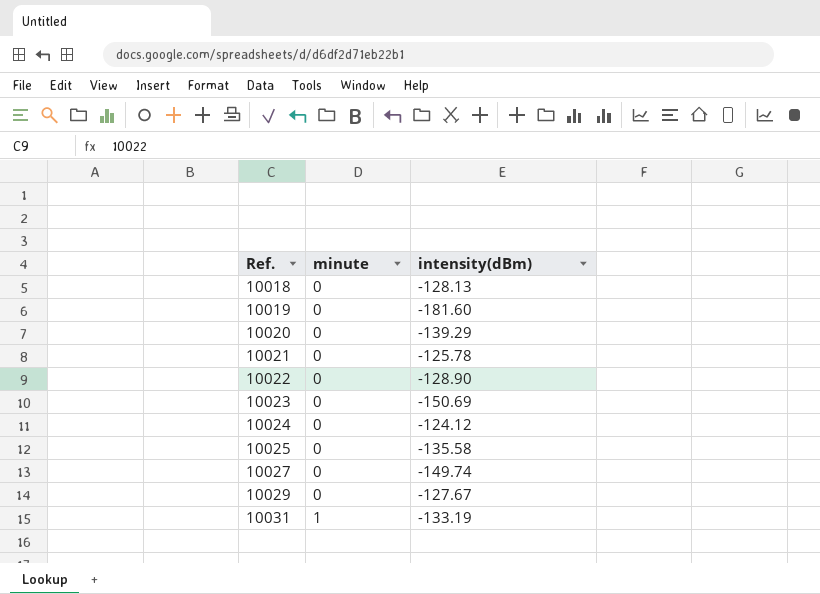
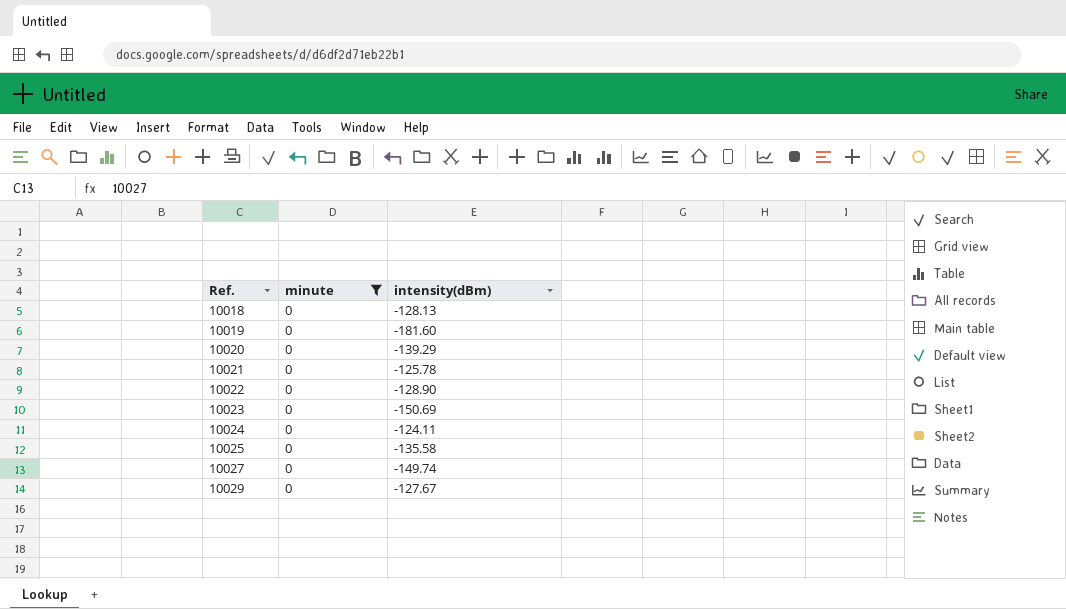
filter: none -> minute = 0
10024 | intensity(dBm): -124.12 -> -124.11

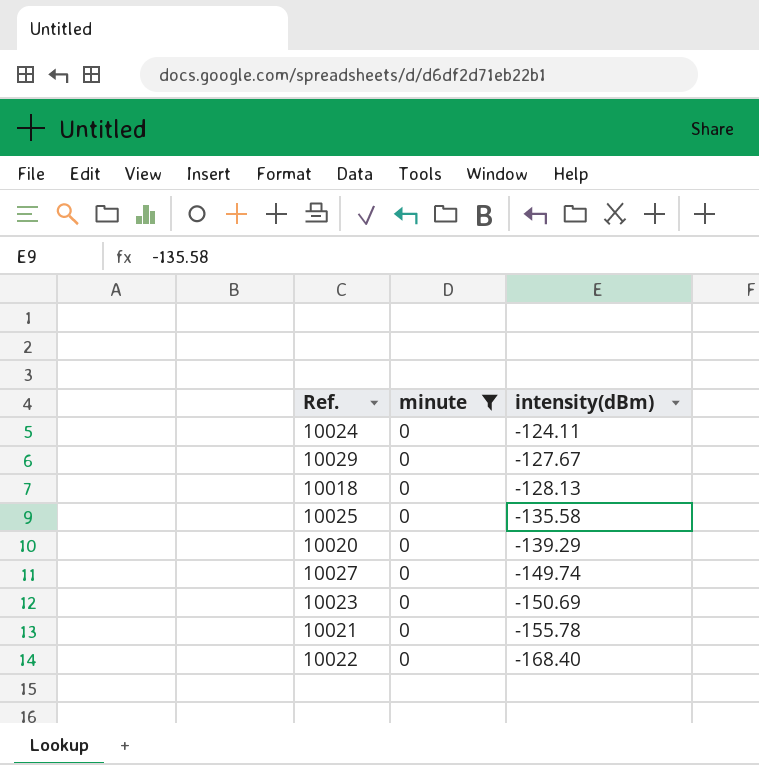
row order: Ref. ascending -> intensity(dBm) descending
row 10019: 0 | -181.60 -> none
10021 | intensity(dBm): -125.78 -> -155.78
10022 | intensity(dBm): -128.90 -> -168.40

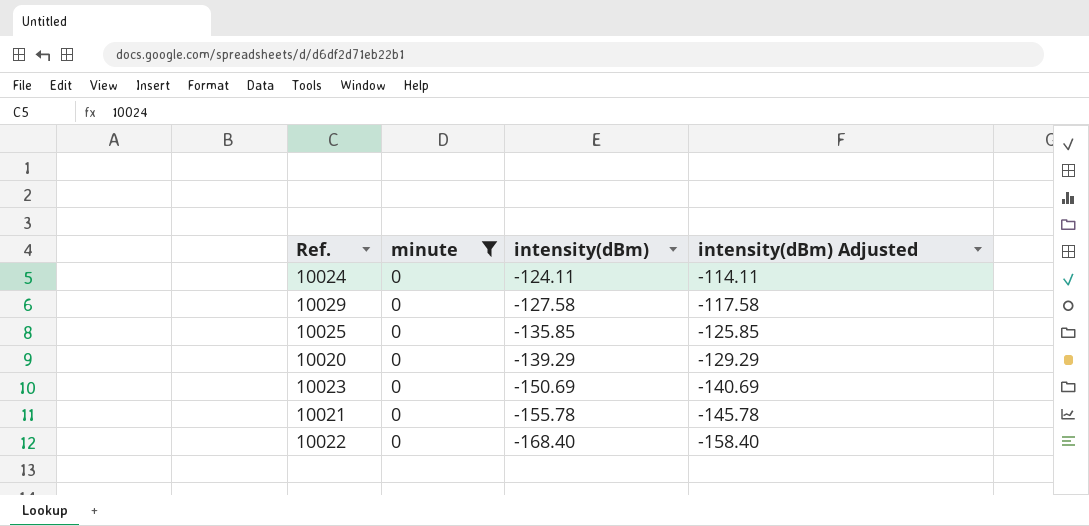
column intensity(dBm) Adjusted | formula: none -> [intensity(dBm)] + 10
row 10018: 0 | -128.13 -> none
row 10027: 0 | -149.74 -> none
10029 | intensity(dBm): -127.67 -> -127.58
10025 | intensity(dBm): -135.58 -> -135.85

